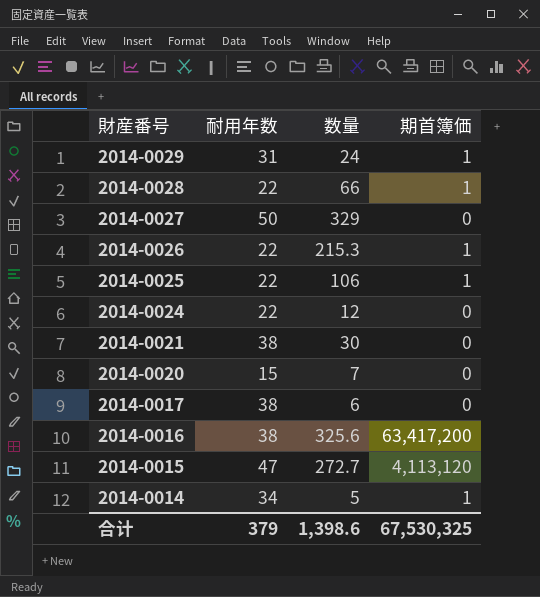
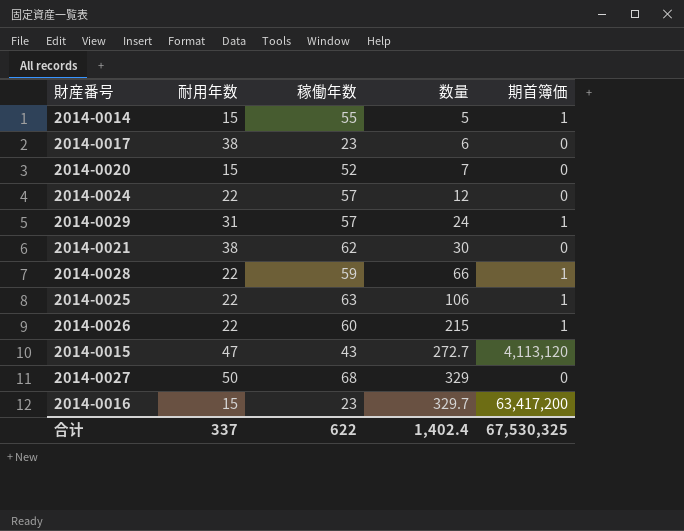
row order: 財産番号 descending -> 数量 ascending
column 稼働年数 | position: none -> 3
2014-0014 | 耐用年数: 34 -> 15
2014-0026 | 数量: 215.3 -> 215
2014-0016 | 耐用年数: 38 -> 15
2014-0016 | 数量: 325.6 -> 329.7
合计 | 耐用年数: 379 -> 337
合计 | 数量: 1,398.6 -> 1,402.4

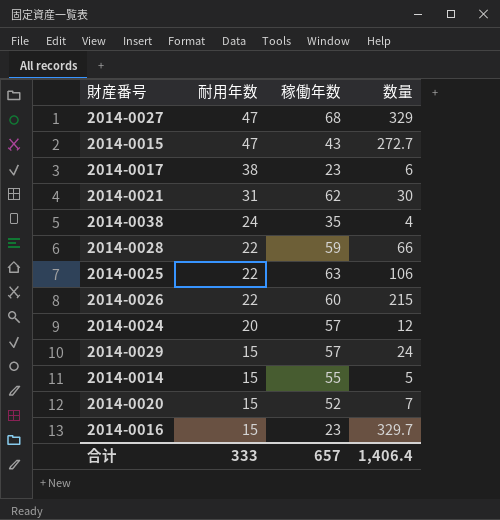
row order: 数量 ascending -> 耐用年数 descending
column 期首簿価 | position: 5 -> none
2014-0027 | 耐用年数: 50 -> 47
2014-0021 | 耐用年数: 38 -> 31
row 2014-0038: none -> 24 | 35 | 4
2014-0024 | 耐用年数: 22 -> 20
2014-0029 | 耐用年数: 31 -> 15
合计 | 耐用年数: 337 -> 333
合计 | 稼働年数: 622 -> 657
合计 | 数量: 1,402.4 -> 1,406.4

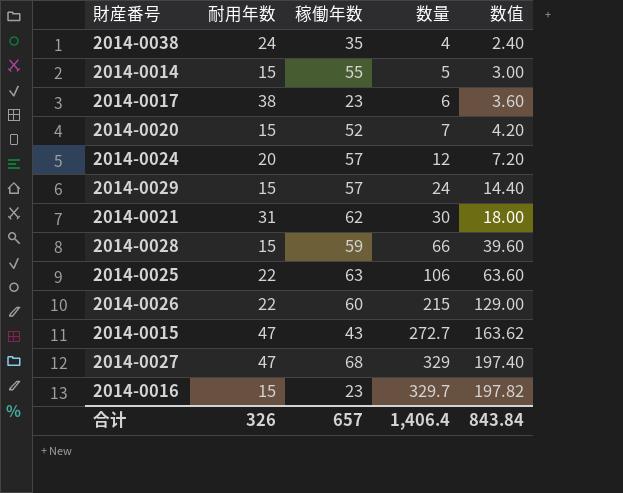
row order: 耐用年数 descending -> 数量 ascending
column 数值 | formula: none -> [数量] * 0.6
2014-0028 | 耐用年数: 22 -> 15
合计 | 耐用年数: 333 -> 326

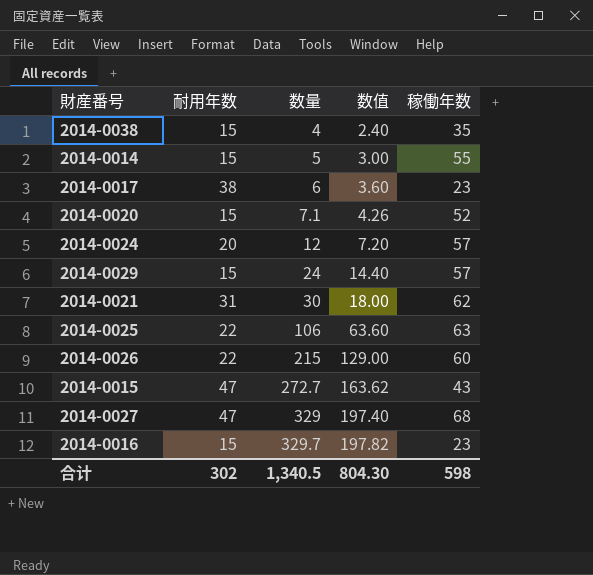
column 稼働年数 | position: 3 -> 5
row 2014-0028: 15 | 59 | 66 | 39.60 -> none
2014-0038 | 耐用年数: 24 -> 15
2014-0020 | 数量: 7 -> 7.1
2014-0020 | 数值: 4.20 -> 4.26
合计 | 耐用年数: 326 -> 302
合计 | 数量: 1,406.4 -> 1,340.5
合计 | 数值: 843.84 -> 804.30
合计 | 稼働年数: 657 -> 598

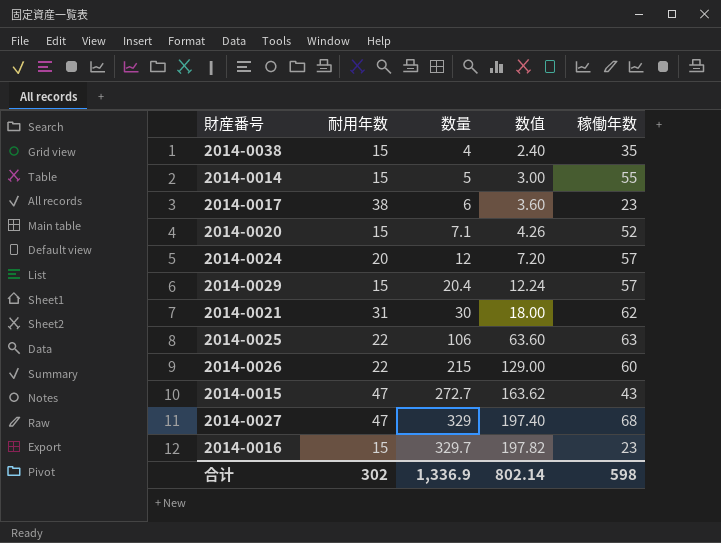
2014-0029 | 数量: 24 -> 20.4
2014-0029 | 数值: 14.40 -> 12.24
合计 | 数量: 1,340.5 -> 1,336.9
合计 | 数值: 804.30 -> 802.14

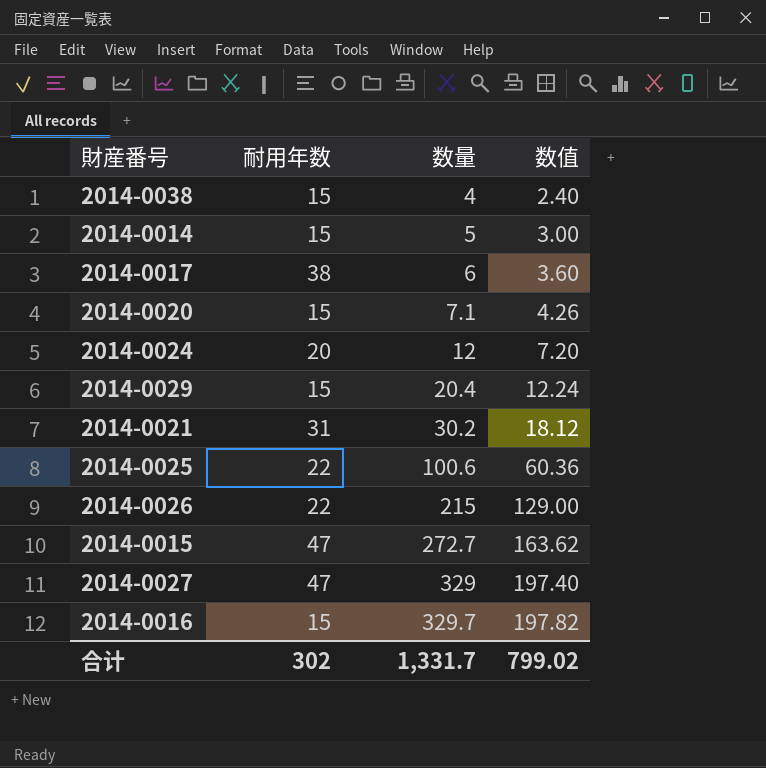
column 稼働年数 | position: 5 -> none
2014-0021 | 数量: 30 -> 30.2
2014-0021 | 数值: 18.00 -> 18.12
2014-0025 | 数量: 106 -> 100.6
2014-0025 | 数值: 63.60 -> 60.36
合计 | 数量: 1,336.9 -> 1,331.7
合计 | 数值: 802.14 -> 799.02

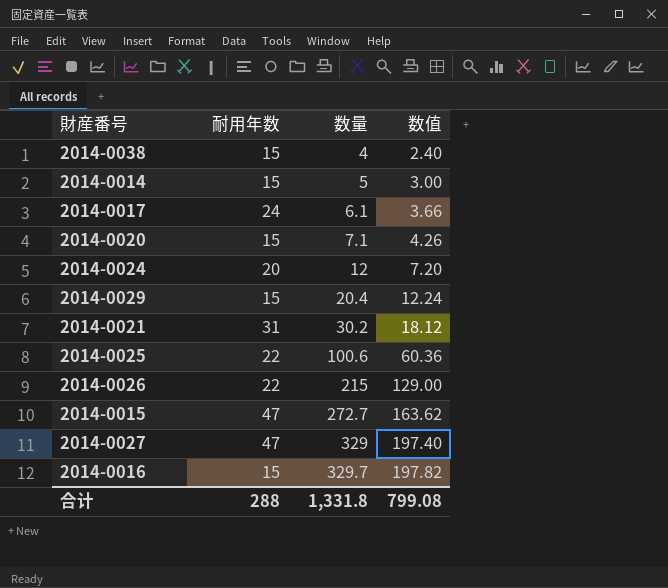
2014-0017 | 耐用年数: 38 -> 24
2014-0017 | 数量: 6 -> 6.1
2014-0017 | 数值: 3.60 -> 3.66
合计 | 耐用年数: 302 -> 288
合计 | 数量: 1,331.7 -> 1,331.8
合计 | 数值: 799.02 -> 799.08

